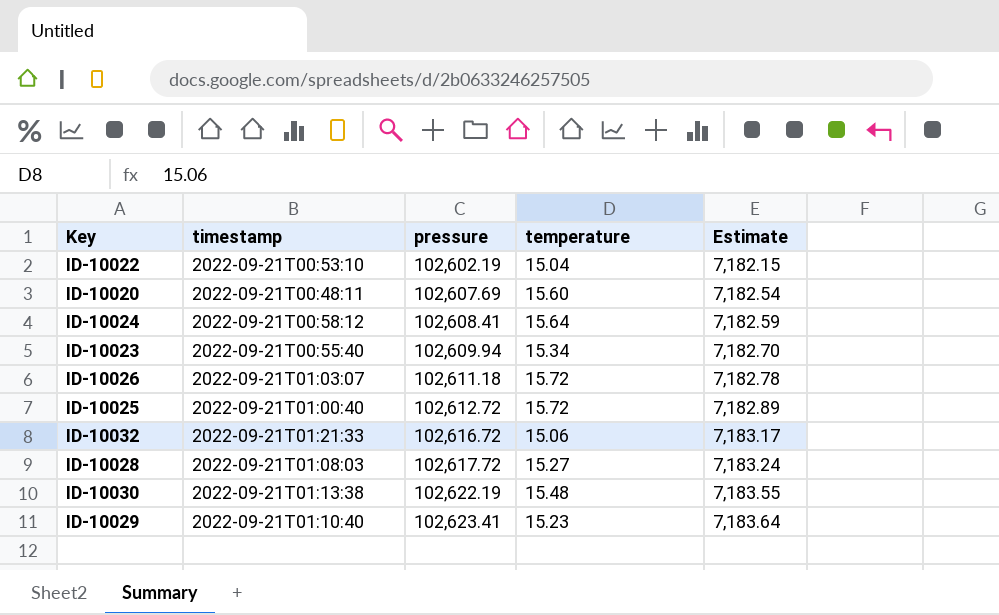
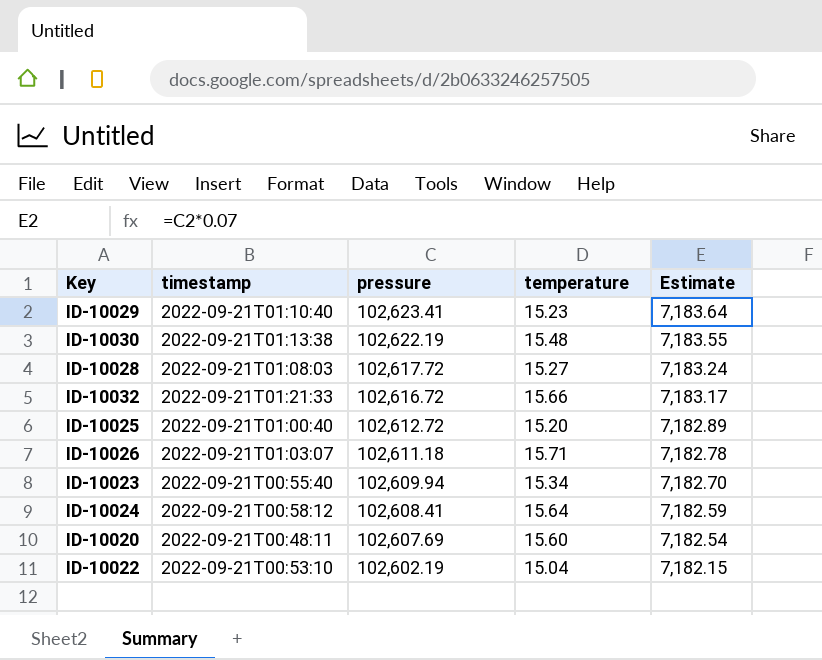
row order: pressure ascending -> pressure descending
ID-10032 | temperature: 15.06 -> 15.66
ID-10025 | temperature: 15.72 -> 15.20
ID-10026 | temperature: 15.72 -> 15.71

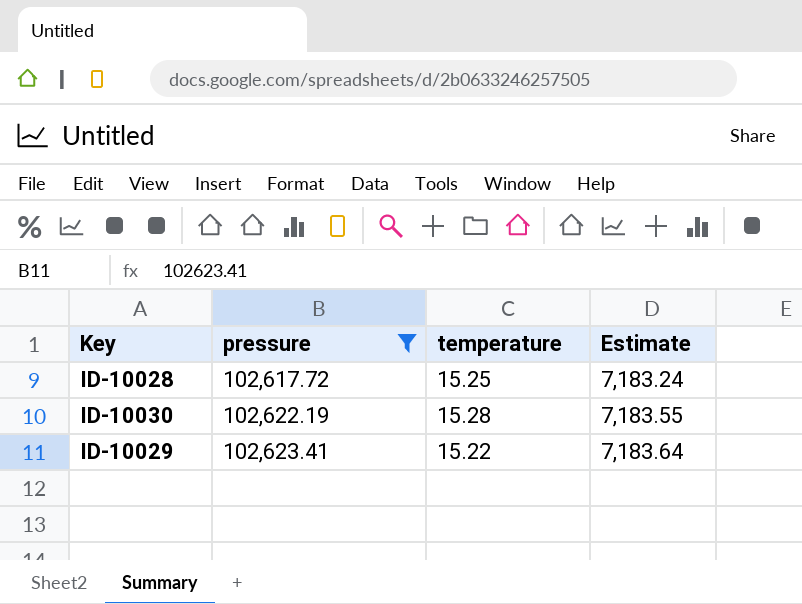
filter: none -> pressure >= 102,617.72
row order: pressure descending -> pressure ascending
column timestamp | position: 2 -> none
ID-10028 | temperature: 15.27 -> 15.25
ID-10030 | temperature: 15.48 -> 15.28
ID-10029 | temperature: 15.23 -> 15.22

